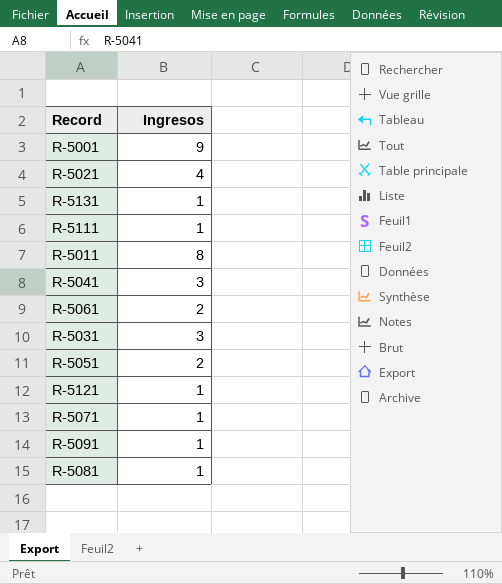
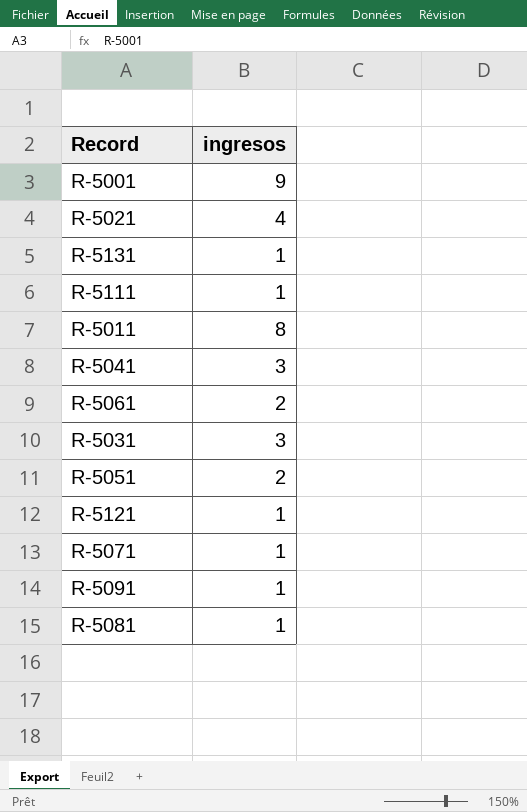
column name: Ingresos -> ingresos

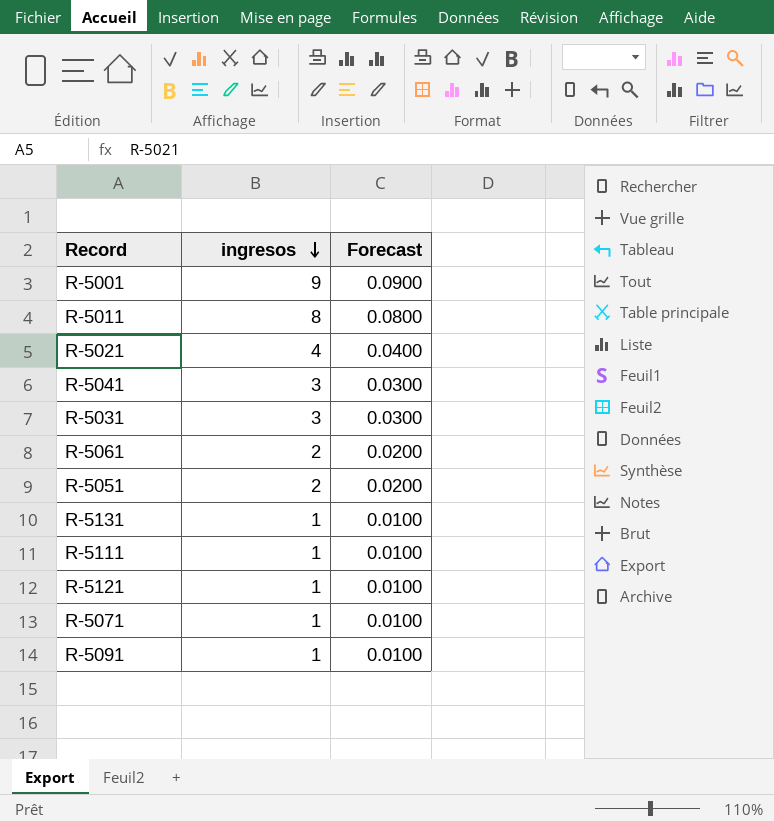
row order: none -> ingresos descending
column Forecast | formula: none -> [ingresos] * 0.01
row R-5081: 1 -> none

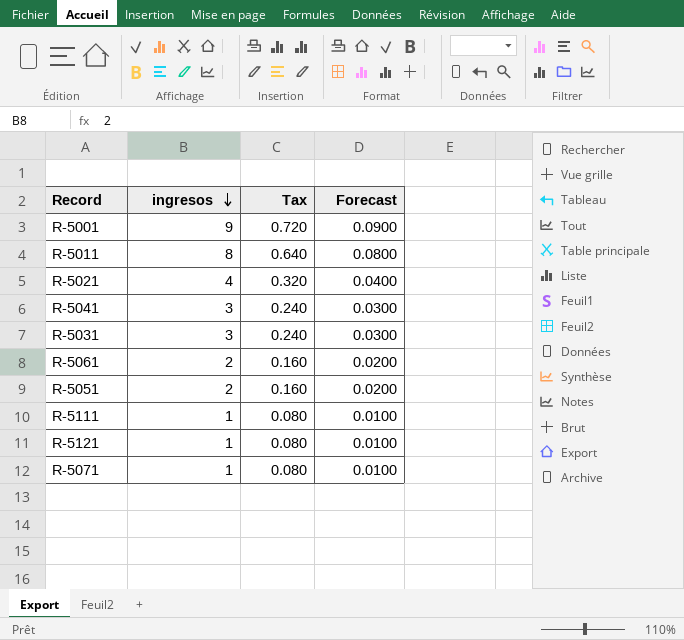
column Tax | formula: none -> [ingresos] * 0.08
row R-5131: 1 | 0.0100 -> none
row R-5091: 1 | 0.0100 -> none

